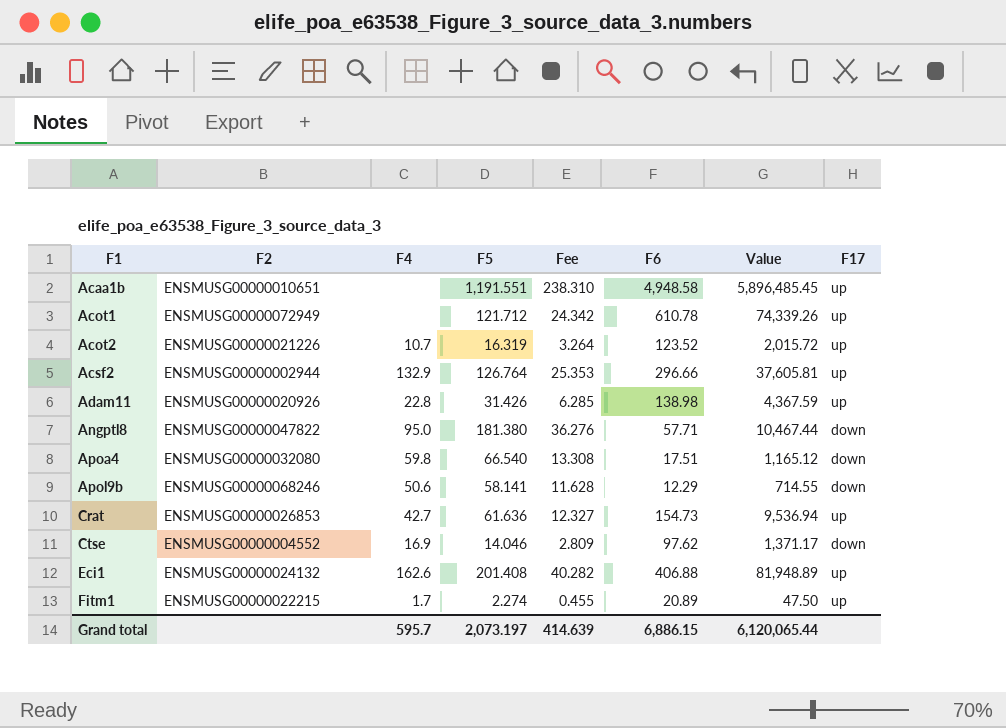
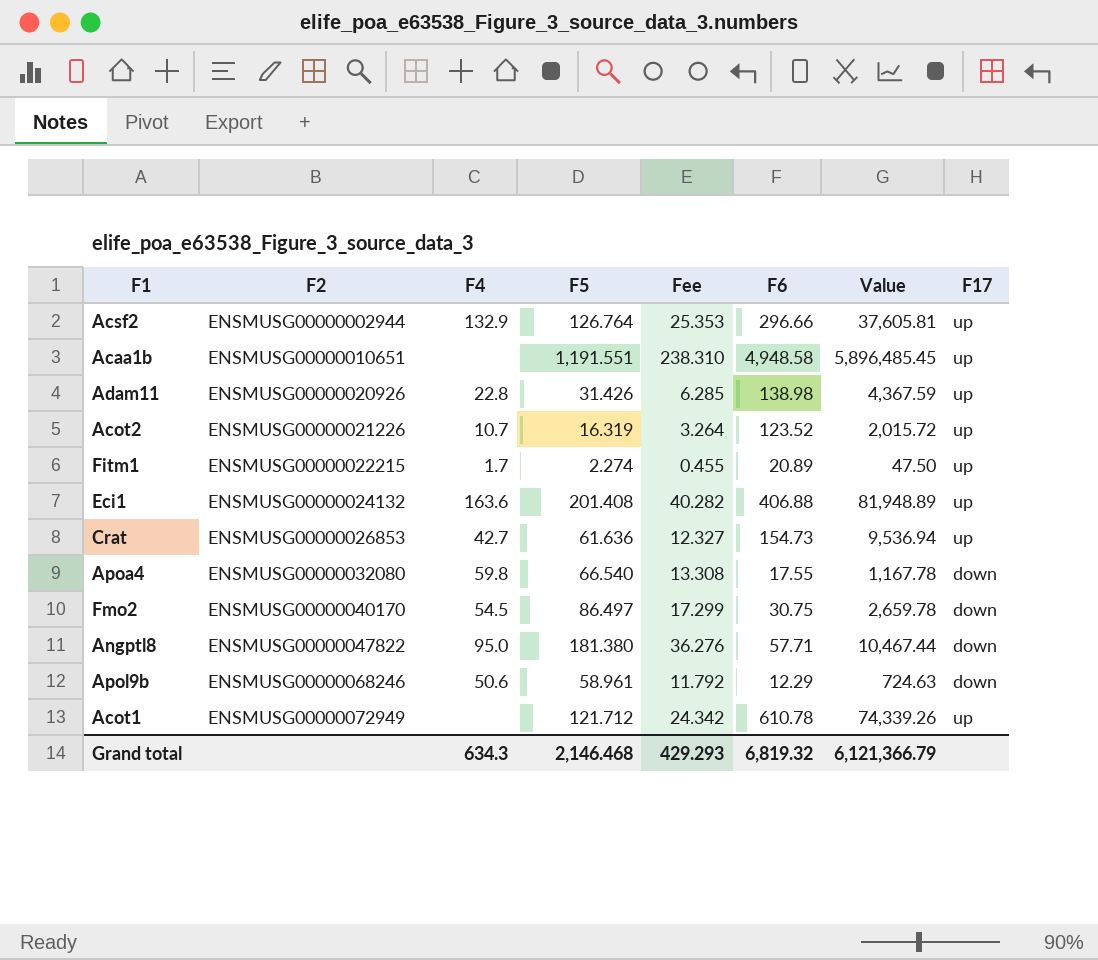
row order: F1 ascending -> F2 ascending
row Ctse: ENSMUSG00000004552 | 16.9 | 14.046 | 2.809 | 97.62 | 1,371.17 | down -> none
Eci1 | F4: 162.6 -> 163.6
Apoa4 | F6: 17.51 -> 17.55
Apoa4 | Value: 1,165.12 -> 1,167.78
row Fmo2: none -> ENSMUSG00000040170 | 54.5 | 86.497 | 17.299 | 30.75 | 2,659.78 | down
Apol9b | F5: 58.141 -> 58.961
Apol9b | Fee: 11.628 -> 11.792
Apol9b | Value: 714.55 -> 724.63
Grand total | F4: 595.7 -> 634.3
Grand total | F5: 2,073.197 -> 2,146.468
Grand total | Fee: 414.639 -> 429.293
Grand total | F6: 6,886.15 -> 6,819.32
Grand total | Value: 6,120,065.44 -> 6,121,366.79

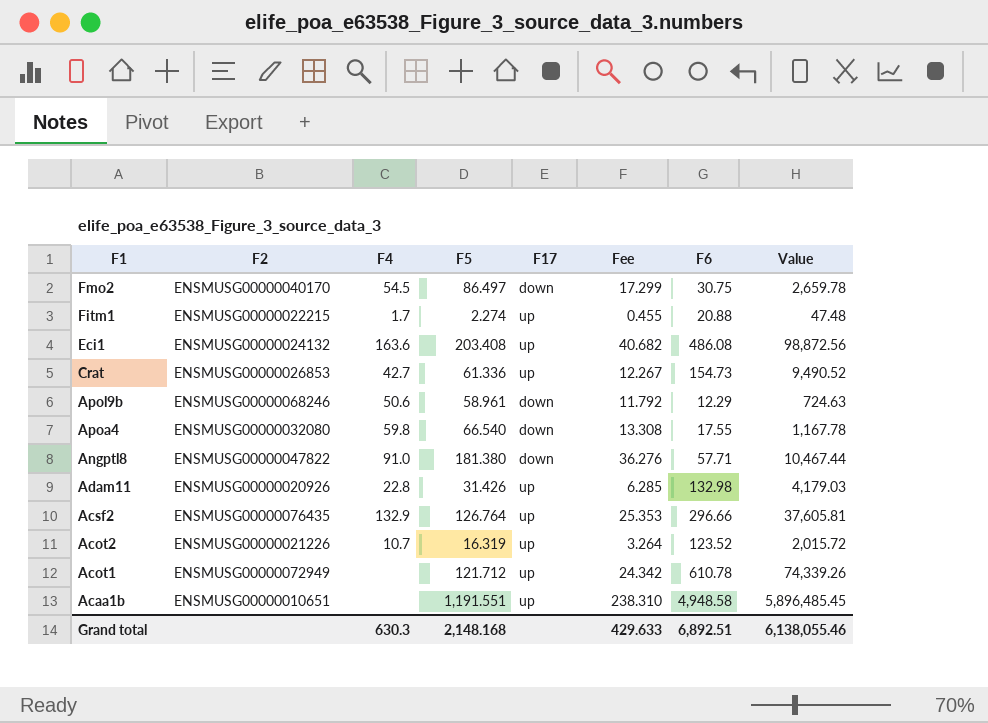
row order: F2 ascending -> F1 descending
column F17 | position: 8 -> 5
Fitm1 | F6: 20.89 -> 20.88
Fitm1 | Value: 47.50 -> 47.48
Eci1 | F5: 201.408 -> 203.408
Eci1 | Fee: 40.282 -> 40.682
Eci1 | F6: 406.88 -> 486.08
Eci1 | Value: 81,948.89 -> 98,872.56
Crat | F5: 61.636 -> 61.336
Crat | Fee: 12.327 -> 12.267
Crat | Value: 9,536.94 -> 9,490.52
Angptl8 | F4: 95.0 -> 91.0
Adam11 | F6: 138.98 -> 132.98
Adam11 | Value: 4,367.59 -> 4,179.03
Acsf2 | F2: ENSMUSG00000002944 -> ENSMUSG00000076435
Grand total | F4: 634.3 -> 630.3
Grand total | F5: 2,146.468 -> 2,148.168
Grand total | Fee: 429.293 -> 429.633
Grand total | F6: 6,819.32 -> 6,892.51
Grand total | Value: 6,121,366.79 -> 6,138,055.46

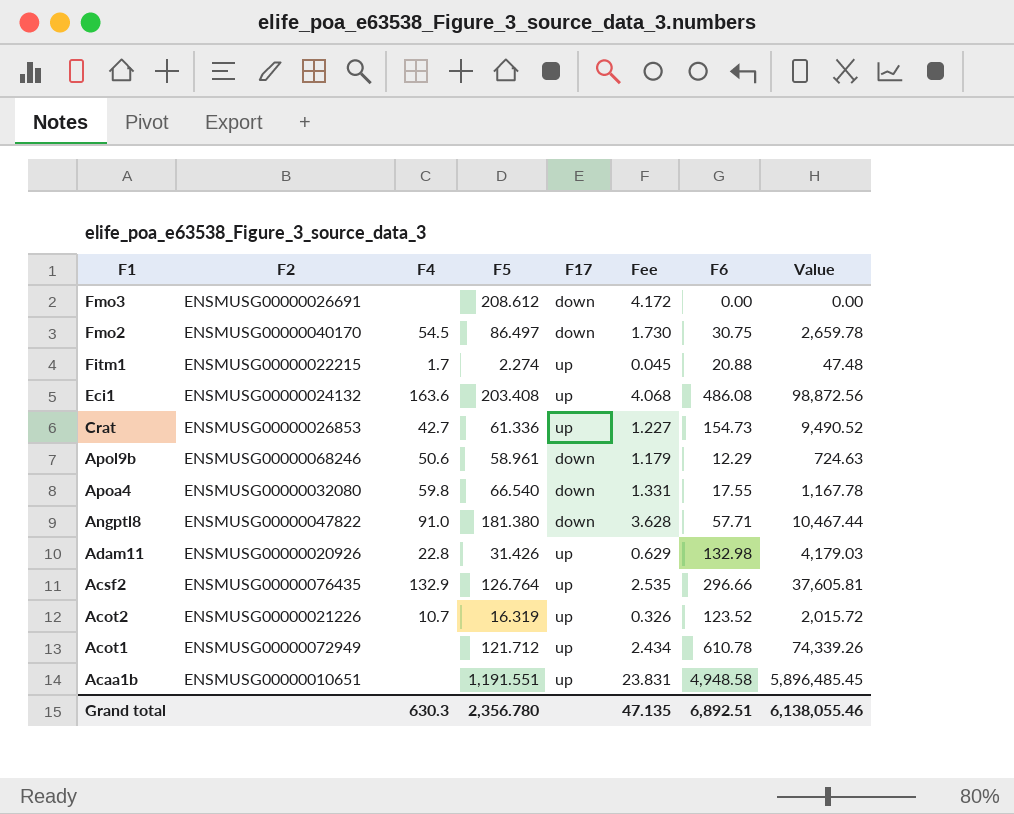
column Fee | formula: [F5] * 0.2 -> [F5] * 0.02
row Fmo3: none -> ENSMUSG00000026691 | none | 208.612 | down | 4.172 | 0.00 | 0.00
Grand total | F5: 2,148.168 -> 2,356.780
Grand total | Fee: 429.633 -> 47.135

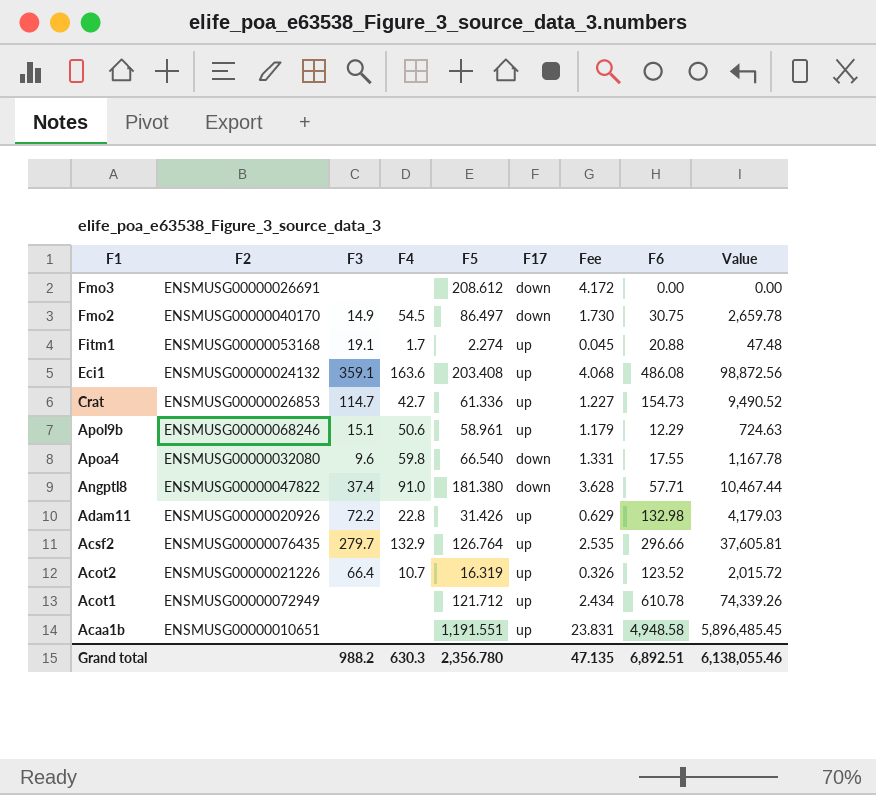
column F3 | position: none -> 3
Fitm1 | F2: ENSMUSG00000022215 -> ENSMUSG00000053168
Apol9b | F17: down -> up

